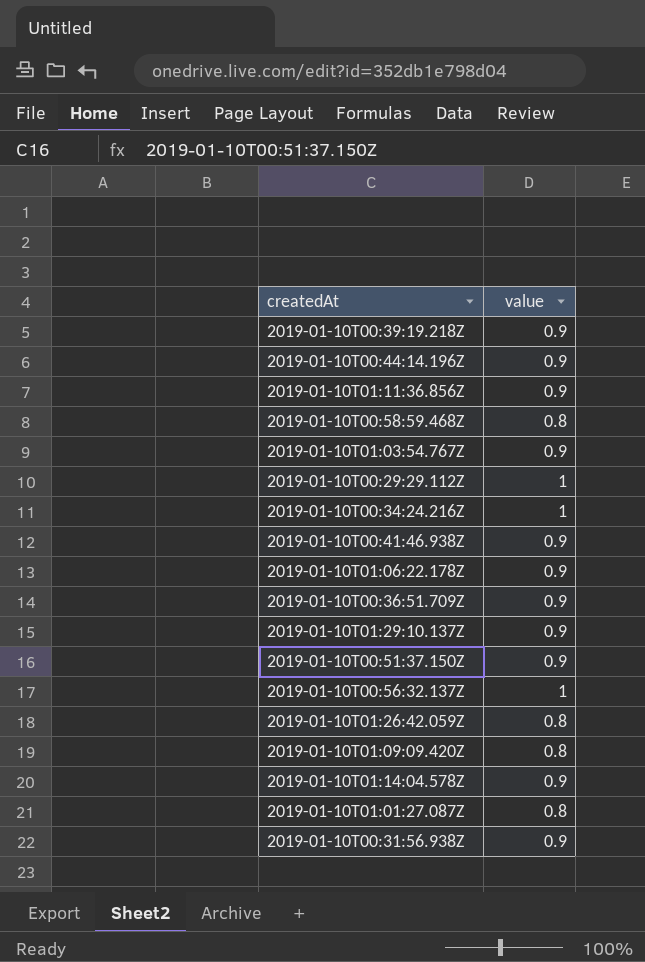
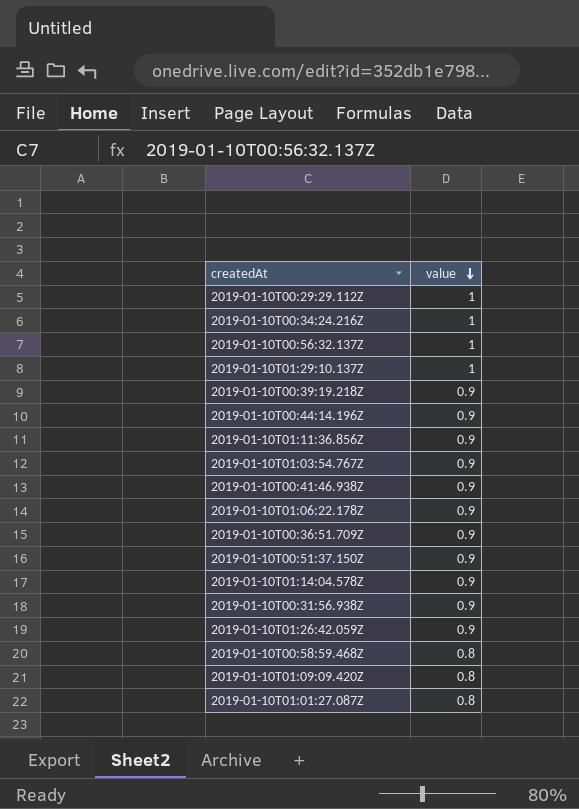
row order: none -> value descending
2019-01-10T01:29:10.137Z | value: 0.9 -> 1
2019-01-10T01:26:42.059Z | value: 0.8 -> 0.9

